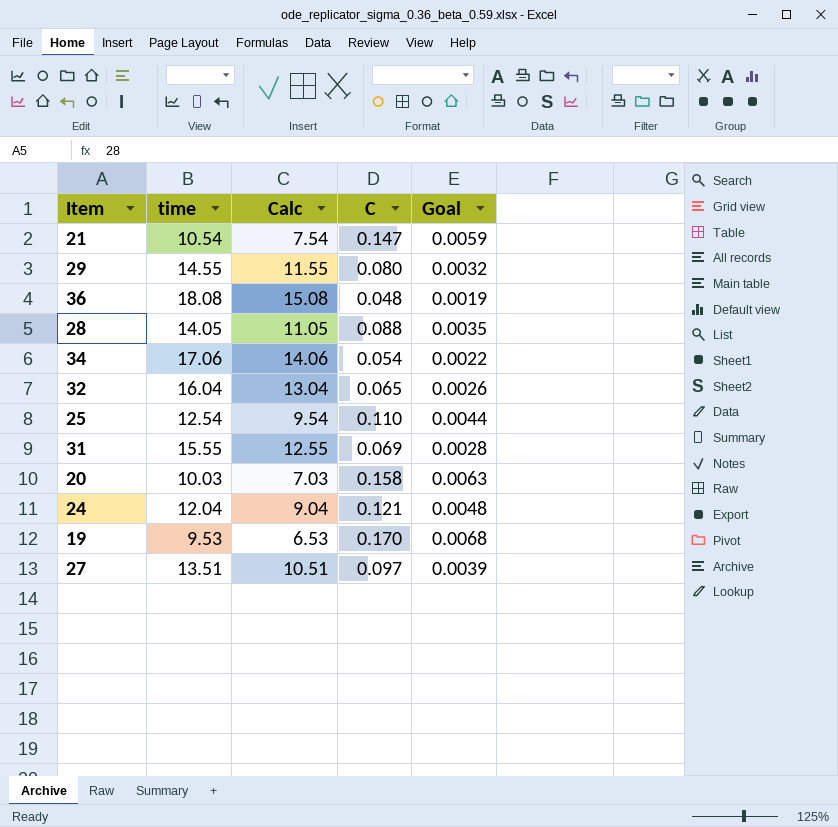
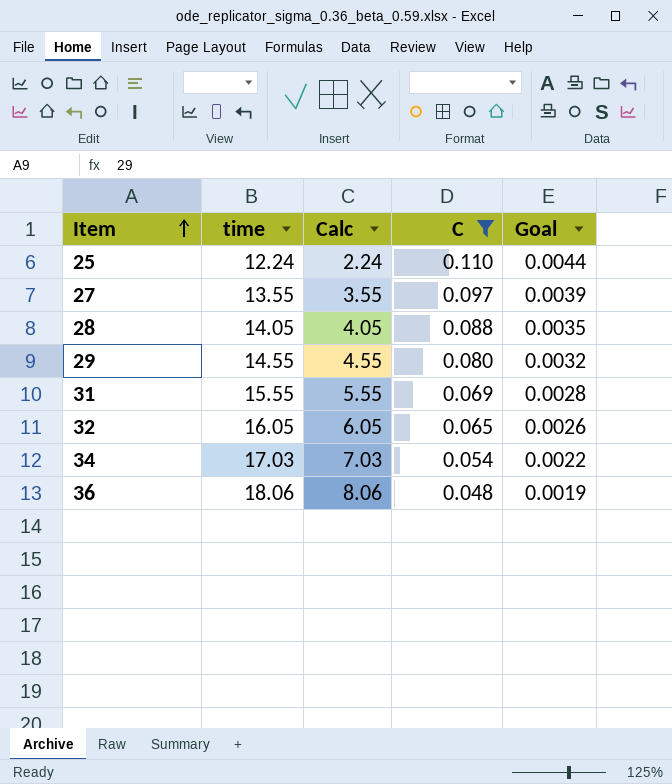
filter: none -> C <= 0.110
row order: none -> Item ascending
column Calc | formula: [time] - 3 -> [time] - 10
25 | time: 12.54 -> 12.24
27 | time: 13.51 -> 13.55
32 | time: 16.04 -> 16.05
34 | time: 17.06 -> 17.03
36 | time: 18.08 -> 18.06

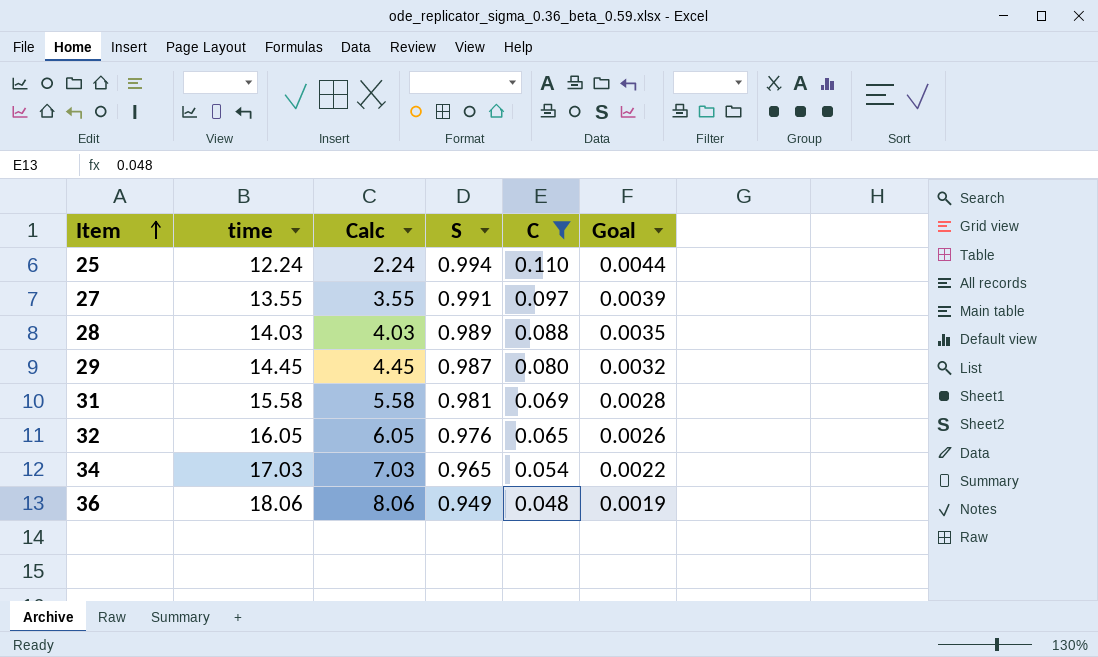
column S | position: none -> 4
28 | time: 14.05 -> 14.03
28 | Calc: 4.05 -> 4.03
29 | time: 14.55 -> 14.45
29 | Calc: 4.55 -> 4.45
31 | time: 15.55 -> 15.58
31 | Calc: 5.55 -> 5.58

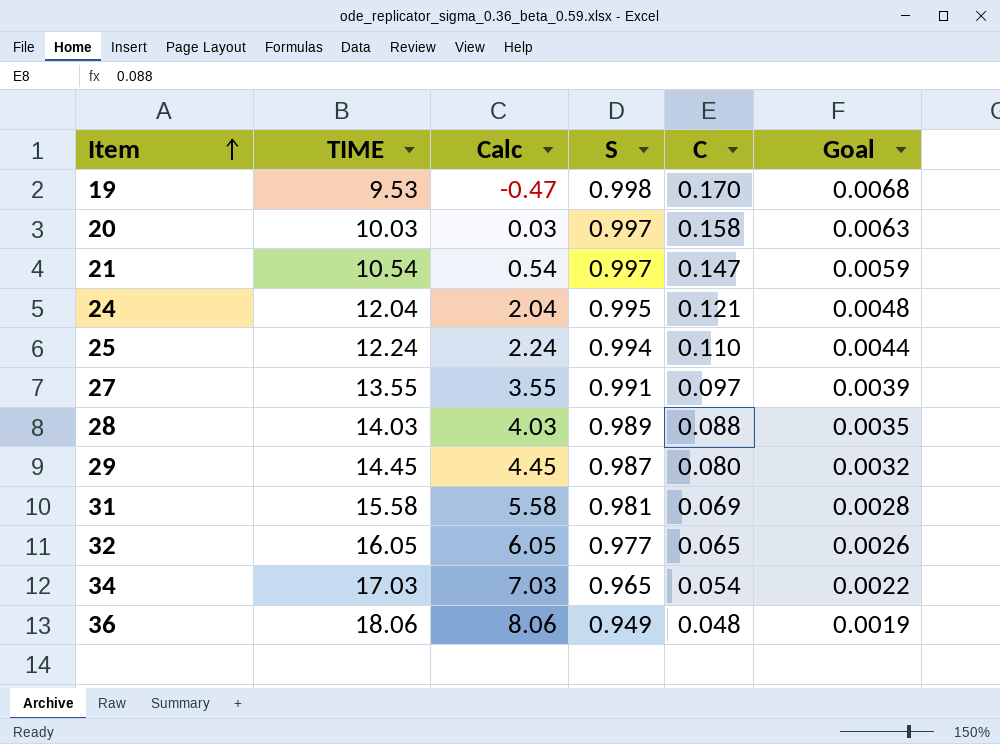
filter: C <= 0.110 -> none
column name: time -> TIME
32 | S: 0.976 -> 0.977

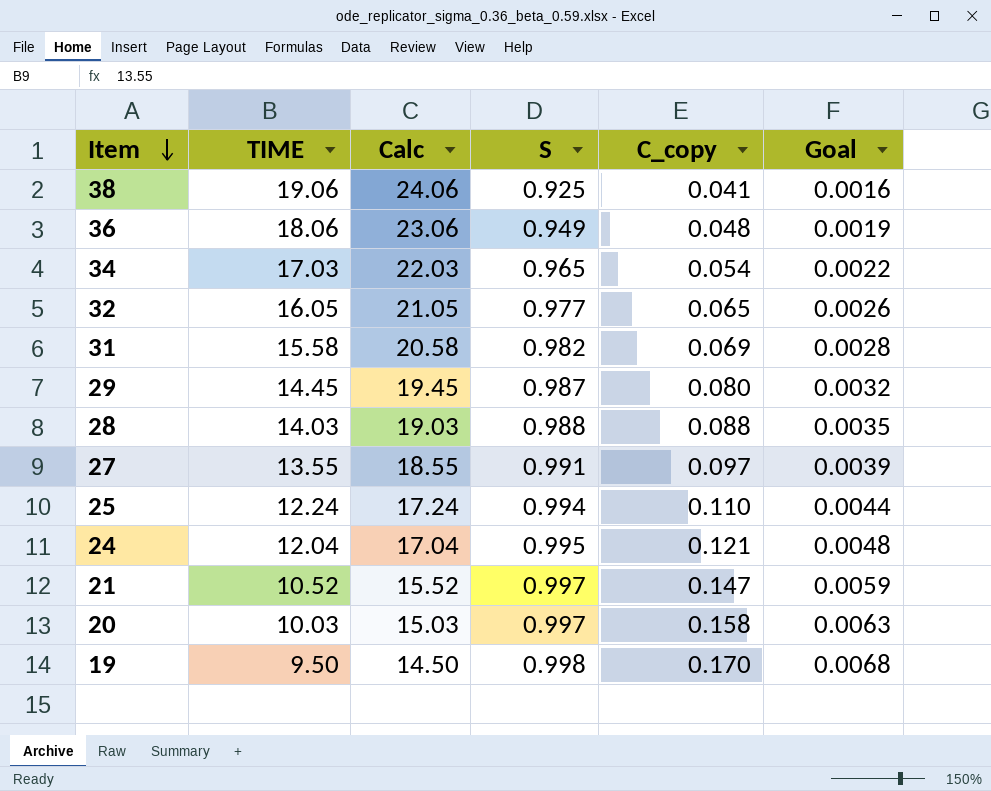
row order: Item ascending -> Item descending
column Calc | formula: [TIME] - 10 -> [TIME] + 5
column name: C -> C_copy
row 38: none -> 19.06 | 24.06 | 0.925 | 0.041 | 0.0016
31 | S: 0.981 -> 0.982
28 | S: 0.989 -> 0.988
21 | TIME: 10.54 -> 10.52
19 | TIME: 9.53 -> 9.50

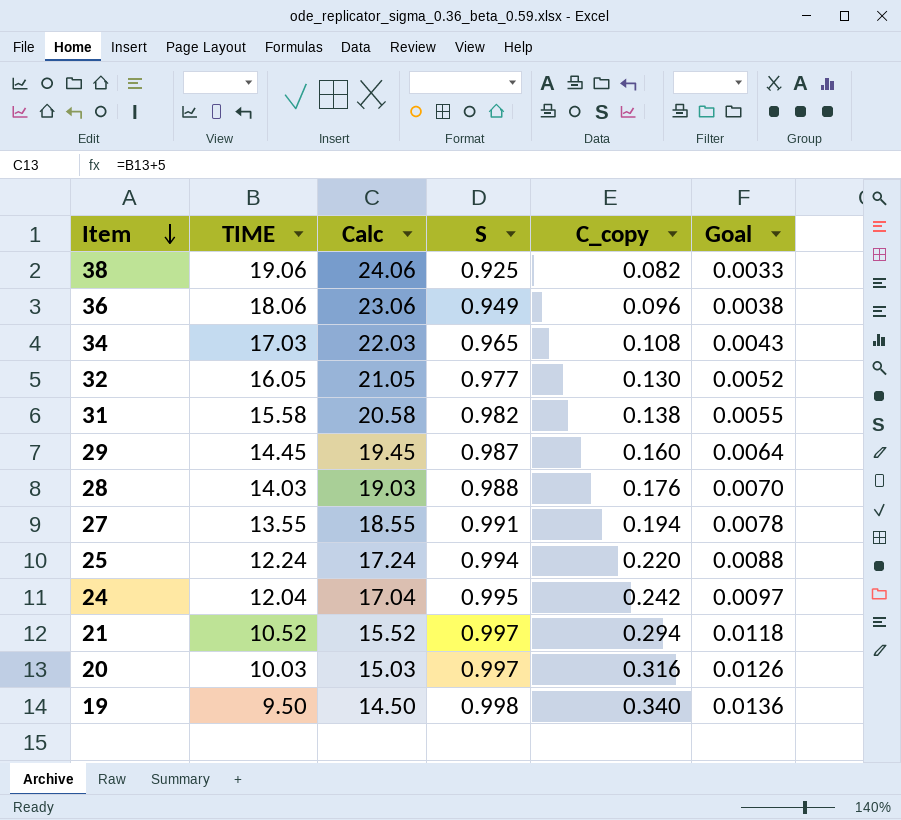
38 | C_copy: 0.041 -> 0.082
38 | Goal: 0.0016 -> 0.0033
36 | C_copy: 0.048 -> 0.096
36 | Goal: 0.0019 -> 0.0038
34 | C_copy: 0.054 -> 0.108
34 | Goal: 0.0022 -> 0.0043
32 | C_copy: 0.065 -> 0.130
32 | Goal: 0.0026 -> 0.0052
31 | C_copy: 0.069 -> 0.138
31 | Goal: 0.0028 -> 0.0055
29 | C_copy: 0.080 -> 0.160
29 | Goal: 0.0032 -> 0.0064
28 | C_copy: 0.088 -> 0.176
28 | Goal: 0.0035 -> 0.0070
27 | C_copy: 0.097 -> 0.194
27 | Goal: 0.0039 -> 0.0078
25 | C_copy: 0.110 -> 0.220
25 | Goal: 0.0044 -> 0.0088
24 | C_copy: 0.121 -> 0.242
24 | Goal: 0.0048 -> 0.0097
21 | C_copy: 0.147 -> 0.294
21 | Goal: 0.0059 -> 0.0118
20 | C_copy: 0.158 -> 0.316
20 | Goal: 0.0063 -> 0.0126
19 | C_copy: 0.170 -> 0.340
19 | Goal: 0.0068 -> 0.0136

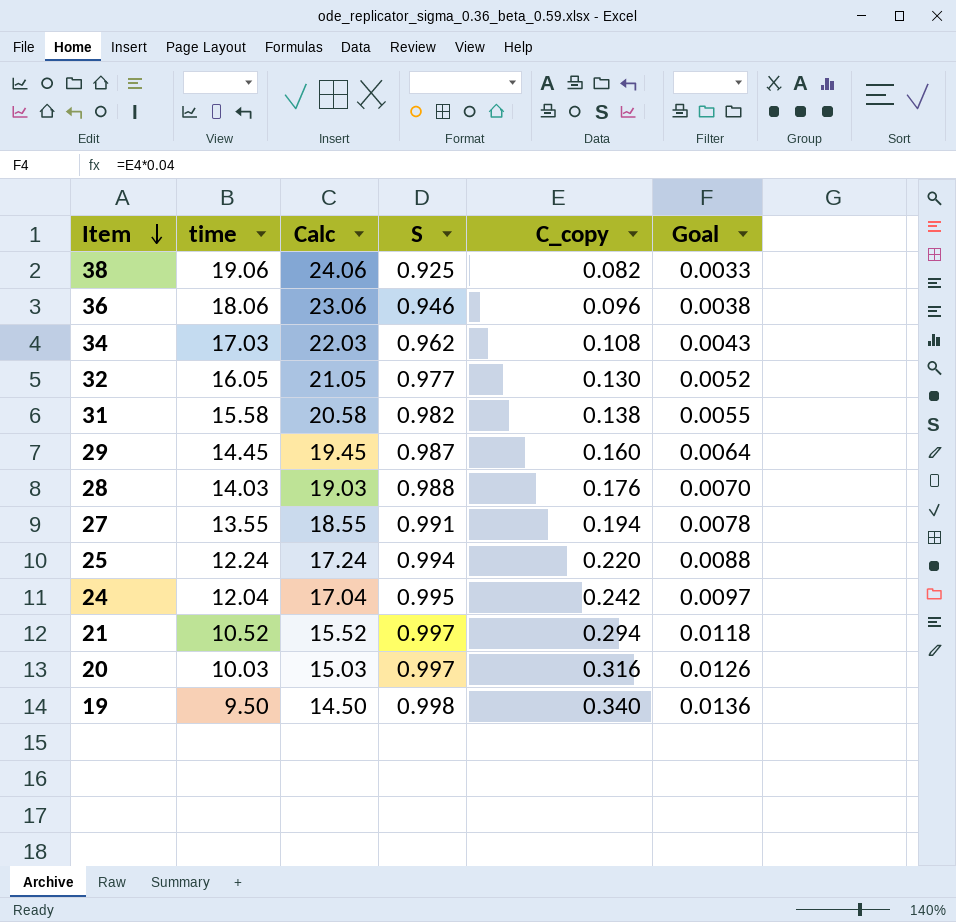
column name: TIME -> time
36 | S: 0.949 -> 0.946
34 | S: 0.965 -> 0.962

